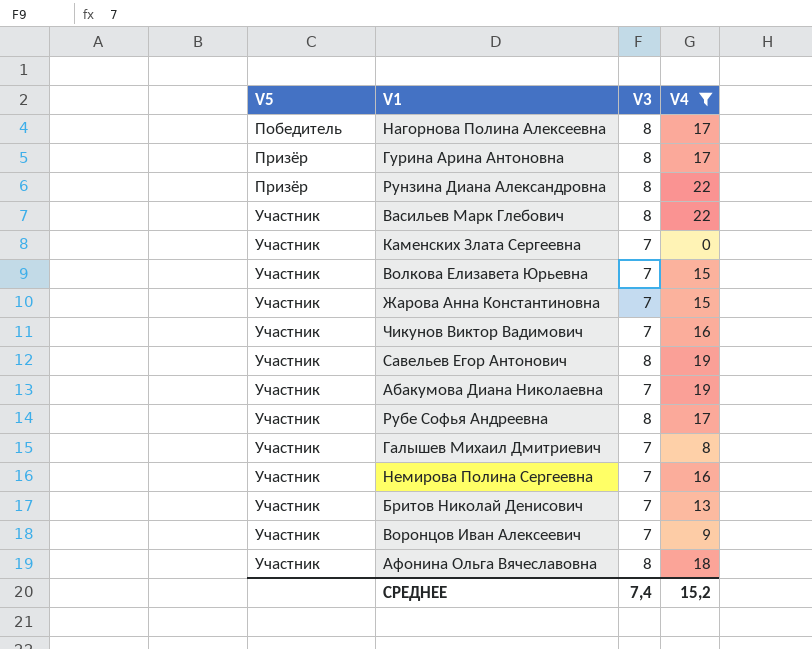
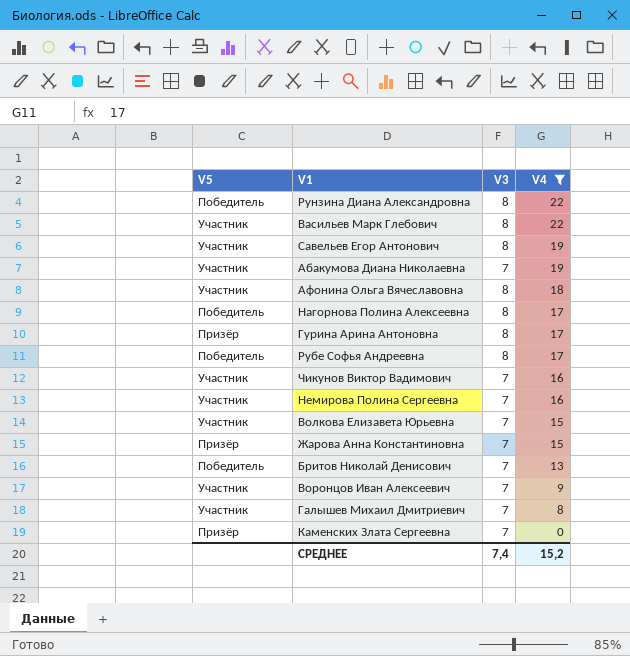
row order: V5 ascending -> V4 descending
Рунзина Диана Александровна | V5: Призёр -> Победитель
Рубе Софья Андреевна | V5: Участник -> Победитель
Жарова Анна Константиновна | V5: Участник -> Призёр
Бритов Николай Денисович | V5: Участник -> Победитель
Каменских Злата Сергеевна | V5: Участник -> Призёр

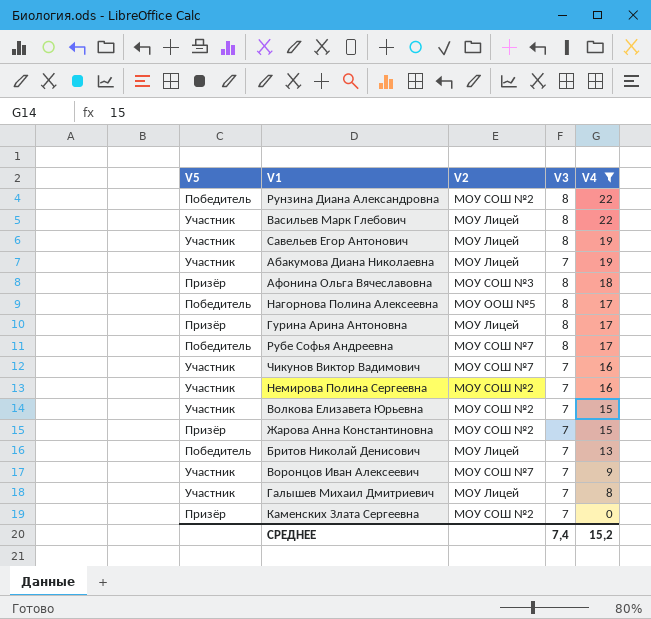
column V2 | position: none -> 3
Афонина Ольга Вячеславовна | V5: Участник -> Призёр

